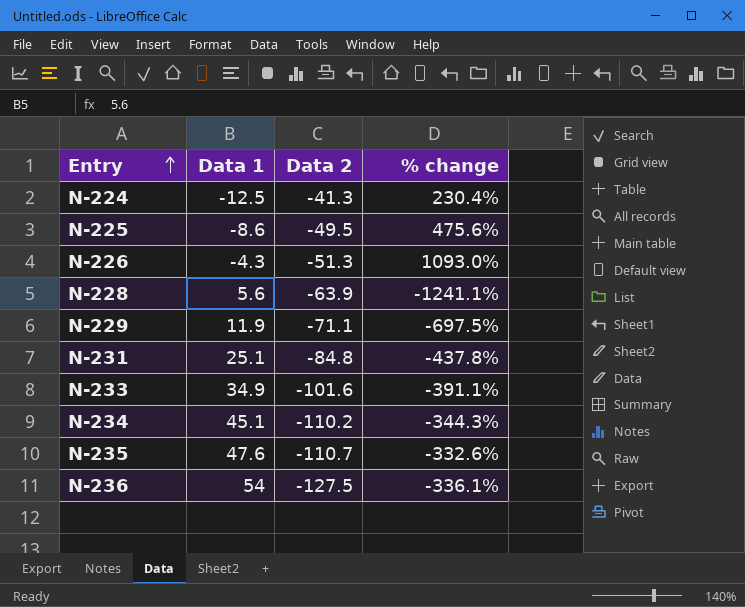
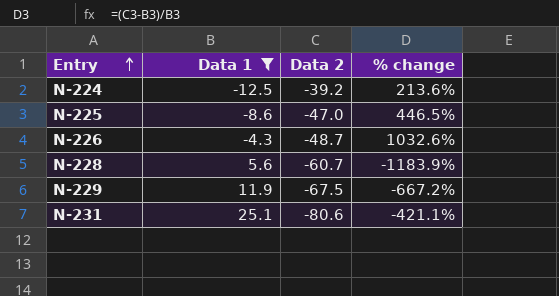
filter: none -> Data 1 <= 25.1
N-224 | Data 2: -41.3 -> -39.2
N-224 | % change: 230.4% -> 213.6%
N-225 | Data 2: -49.5 -> -47.0
N-225 | % change: 475.6% -> 446.5%
N-226 | Data 2: -51.3 -> -48.7
N-226 | % change: 1093.0% -> 1032.6%
N-228 | Data 2: -63.9 -> -60.7
N-228 | % change: -1241.1% -> -1183.9%
N-229 | Data 2: -71.1 -> -67.5
N-229 | % change: -697.5% -> -667.2%
N-231 | Data 2: -84.8 -> -80.6
N-231 | % change: -437.8% -> -421.1%

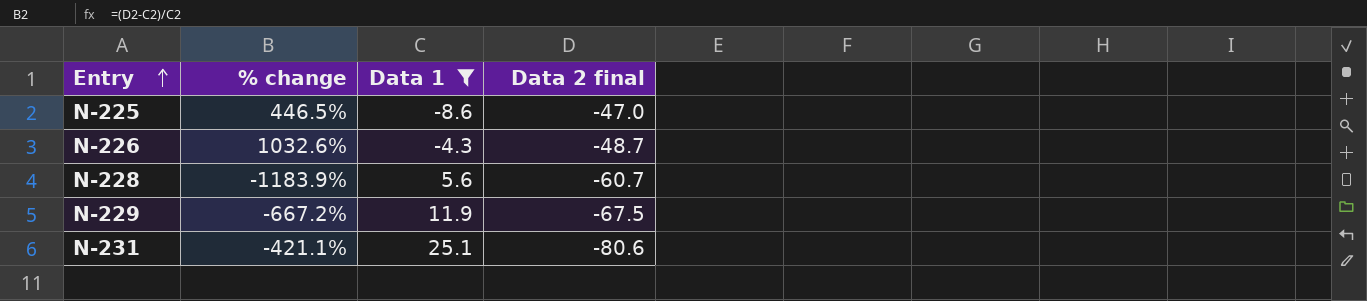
column % change | position: 4 -> 2
column name: Data 2 -> Data 2 final
row N-224: -12.5 | -39.2 | 213.6% -> none

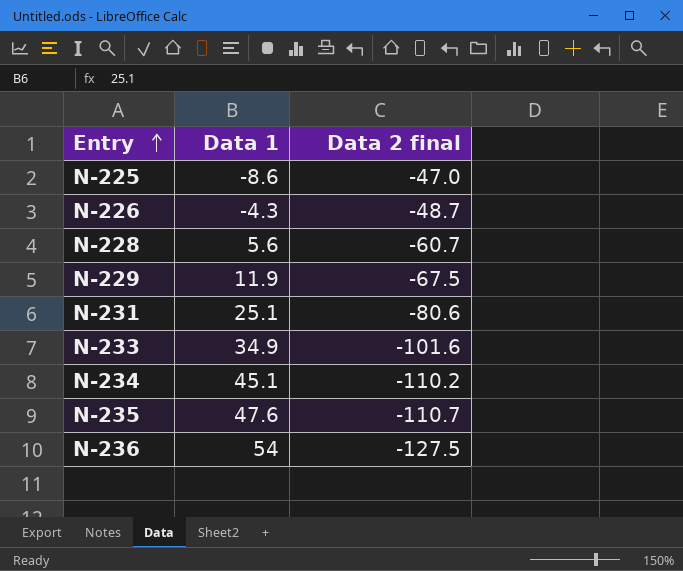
filter: Data 1 <= 25.1 -> none
column % change | formula: ([Data 2 final] - [Data 1]) / [Data 1] -> none

